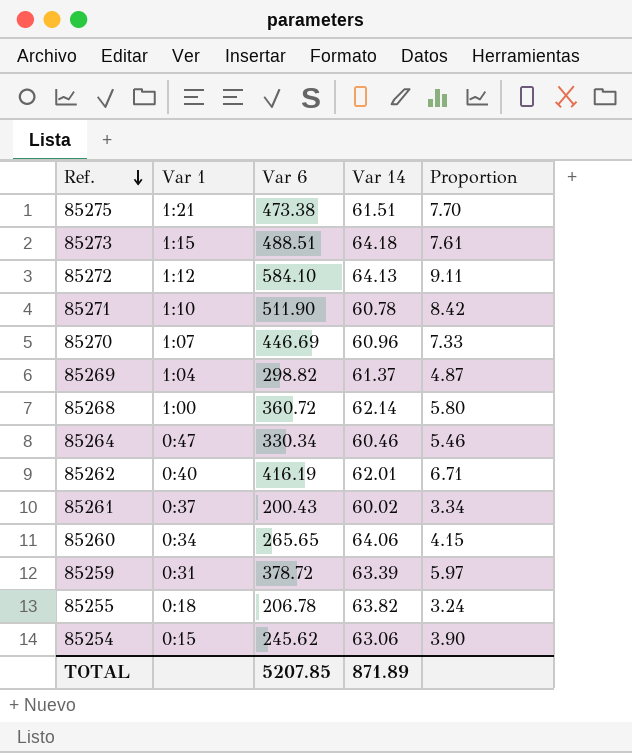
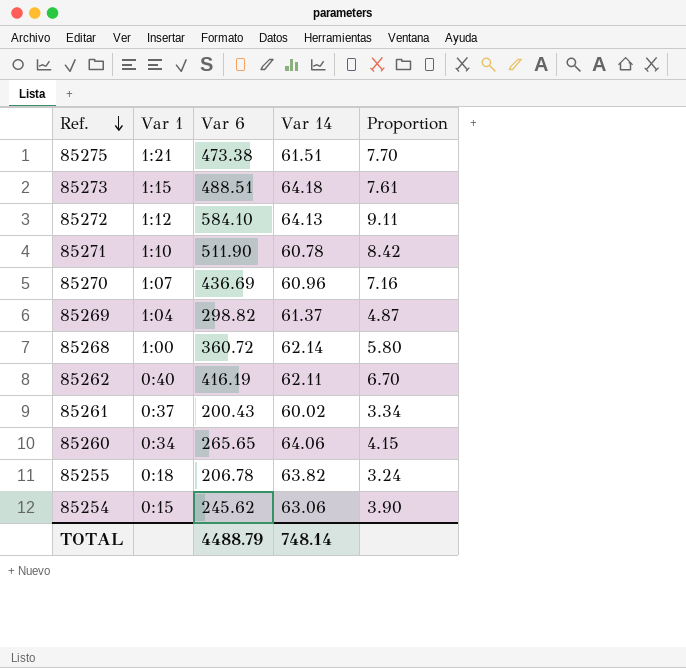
row 85264: 0:47 | 330.34 | 60.46 | 5.46 -> none
row 85259: 0:31 | 378.72 | 63.39 | 5.97 -> none
85270 | Var 6: 446.69 -> 436.69
85270 | Proportion: 7.33 -> 7.16
85262 | Var 14: 62.01 -> 62.11
85262 | Proportion: 6.71 -> 6.70
TOTAL | Var 6: 5207.85 -> 4488.79
TOTAL | Var 14: 871.89 -> 748.14

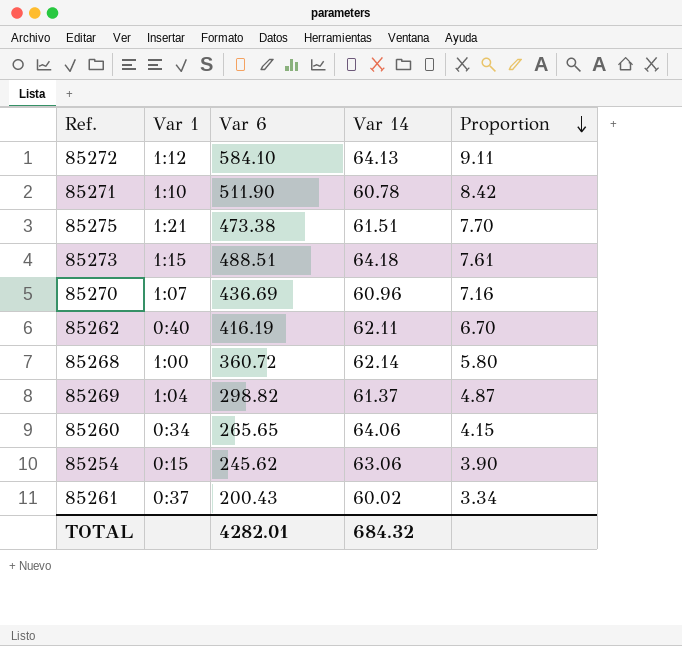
row order: Ref. descending -> Proportion descending
row 85255: 0:18 | 206.78 | 63.82 | 3.24 -> none
TOTAL | Var 6: 4488.79 -> 4282.01
TOTAL | Var 14: 748.14 -> 684.32

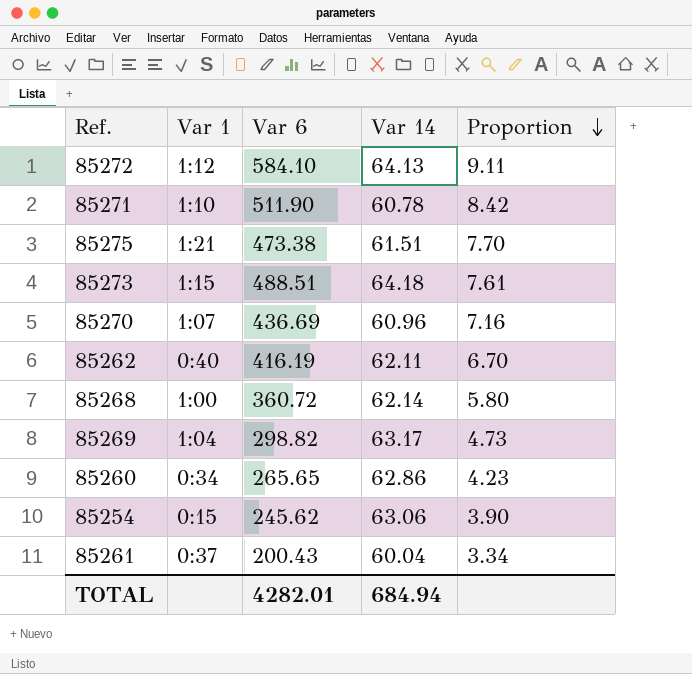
85269 | Var 14: 61.37 -> 63.17
85269 | Proportion: 4.87 -> 4.73
85260 | Var 14: 64.06 -> 62.86
85260 | Proportion: 4.15 -> 4.23
85261 | Var 14: 60.02 -> 60.04
TOTAL | Var 14: 684.32 -> 684.94

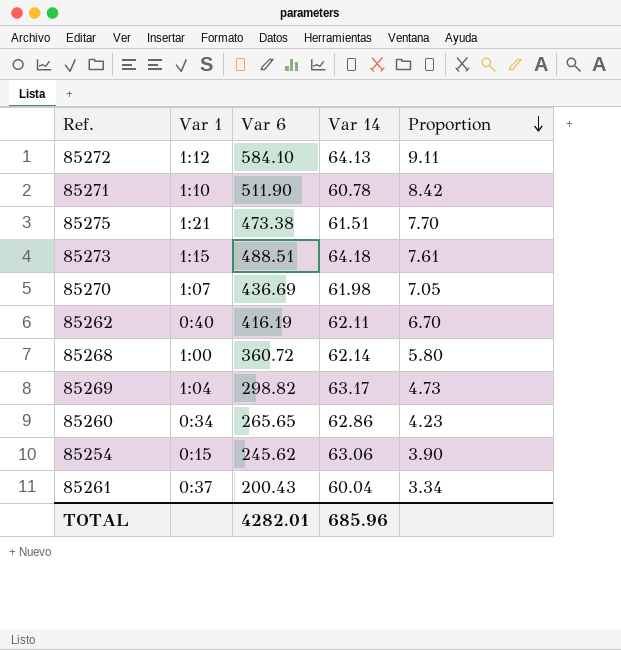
85270 | Var 14: 60.96 -> 61.98
85270 | Proportion: 7.16 -> 7.05
TOTAL | Var 14: 684.94 -> 685.96

